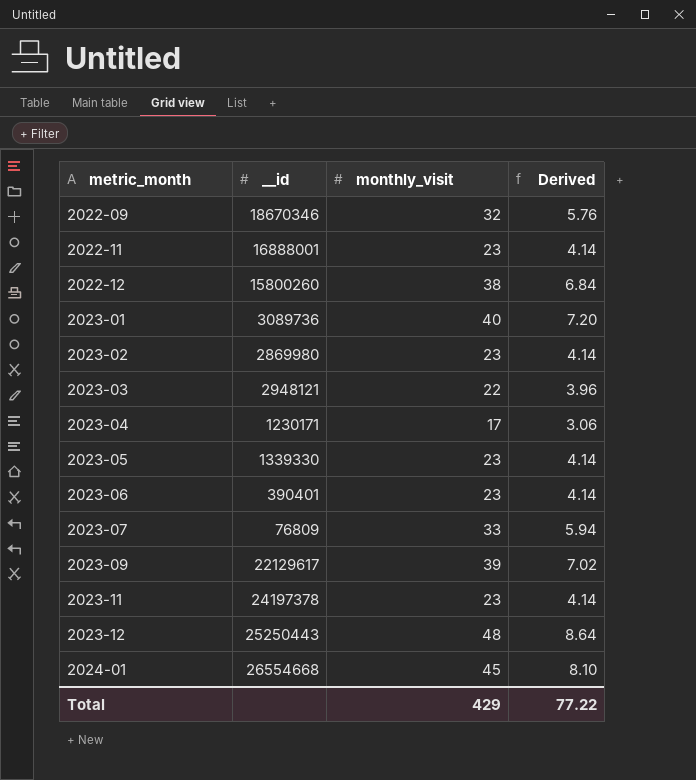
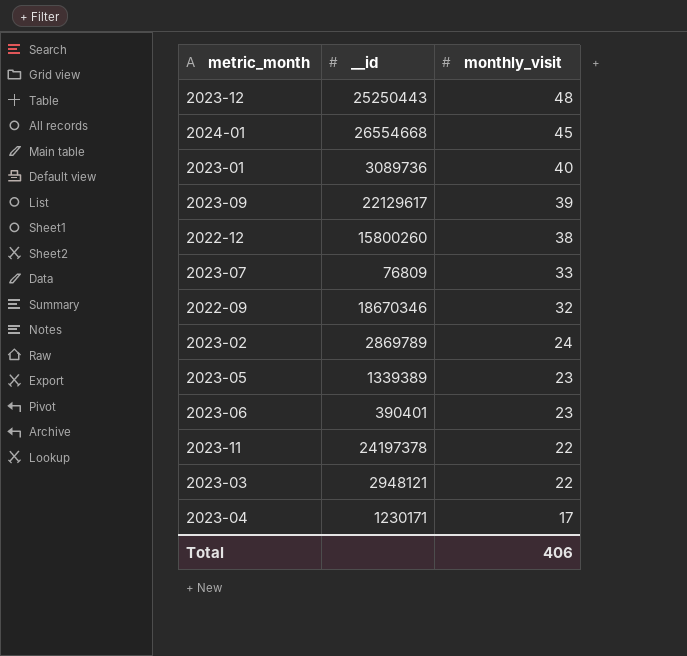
row order: metric_month ascending -> monthly_visit descending
column Derived | formula: [monthly_visit] * 0.18 -> none
row 2022-11: 16888001 | 23 | 4.14 -> none
2023-02 | __id: 2869980 -> 2869789
2023-02 | monthly_visit: 23 -> 24
2023-05 | __id: 1339330 -> 1339389
2023-11 | monthly_visit: 23 -> 22
Total | monthly_visit: 429 -> 406

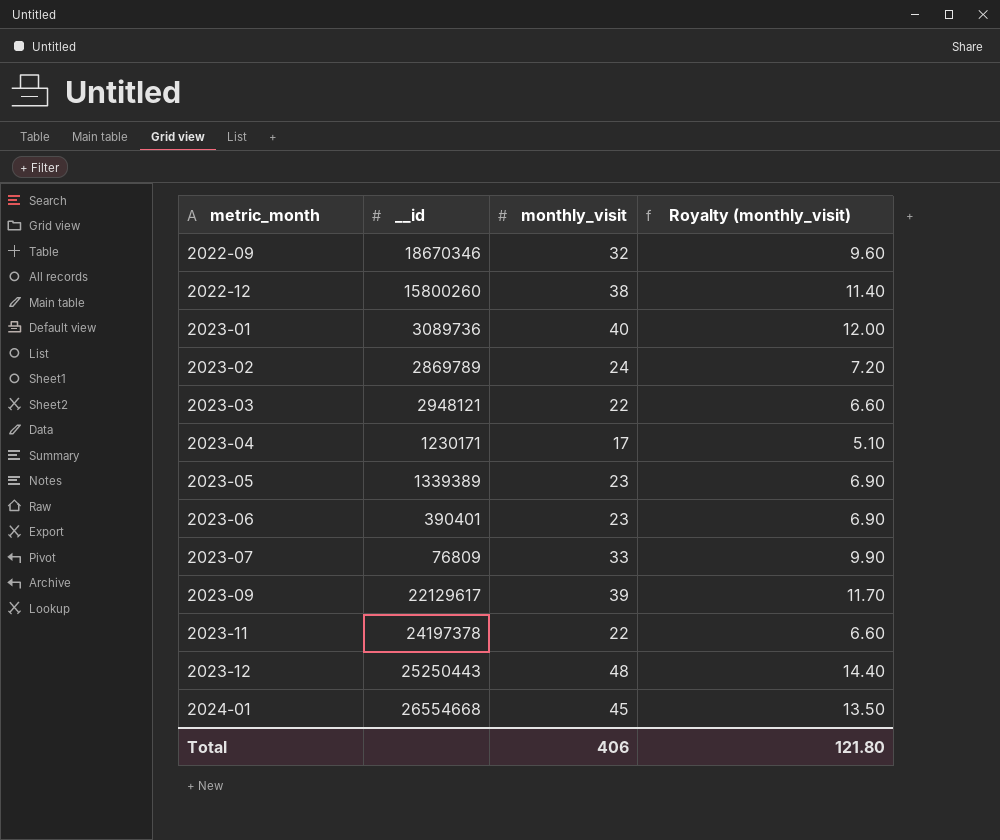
row order: monthly_visit descending -> metric_month ascending
column Royalty (monthly_visit) | formula: none -> [monthly_visit] * 0.3

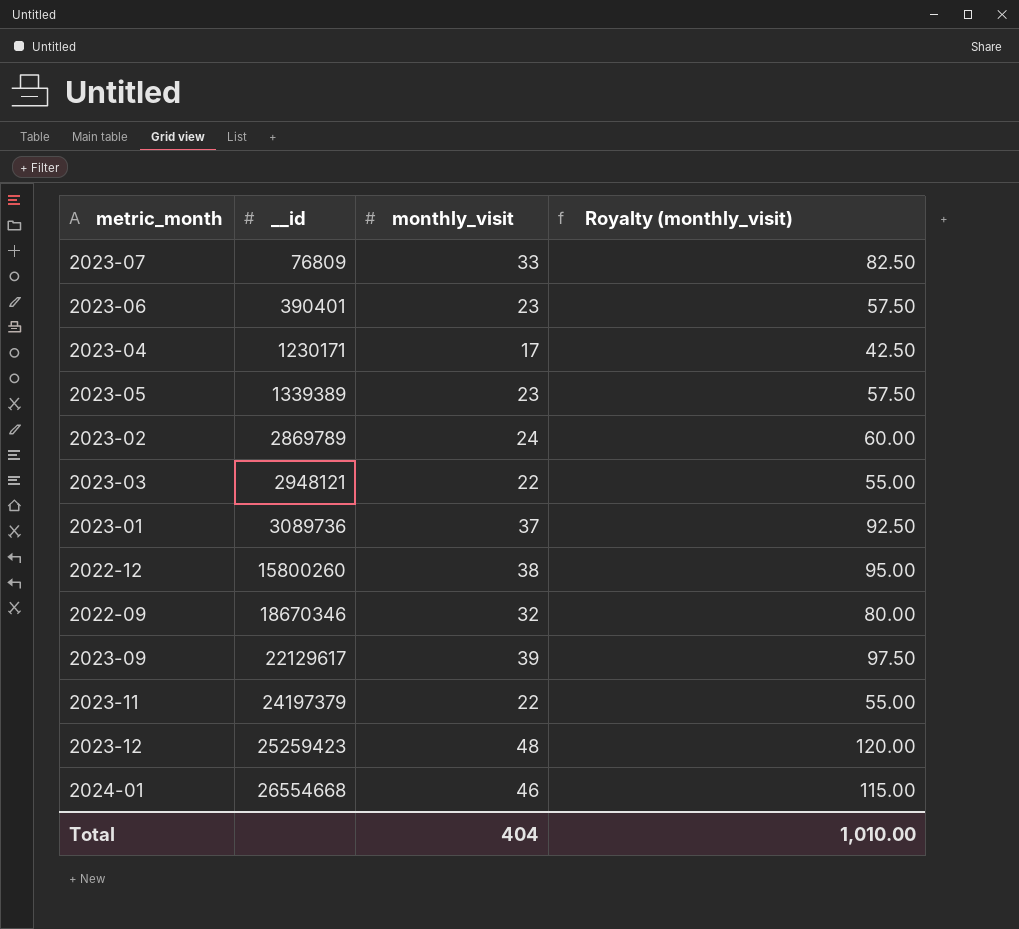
row order: metric_month ascending -> __id ascending
column Royalty (monthly_visit) | formula: [monthly_visit] * 0.3 -> [monthly_visit] * 2.5
2023-01 | monthly_visit: 40 -> 37
2023-11 | __id: 24197378 -> 24197379
2023-12 | __id: 25250443 -> 25259423
2024-01 | monthly_visit: 45 -> 46
Total | monthly_visit: 406 -> 404
Total | Royalty (monthly_visit): 121.80 -> 1,010.00

